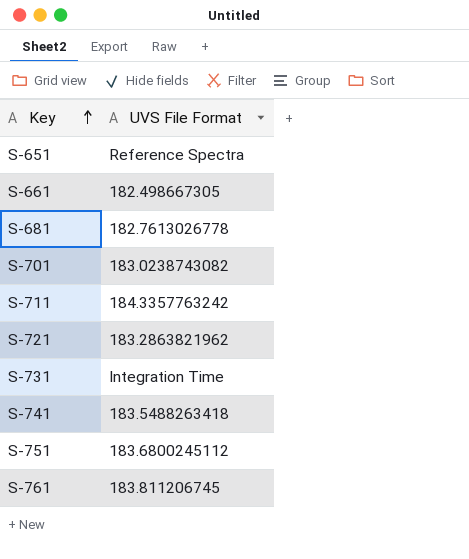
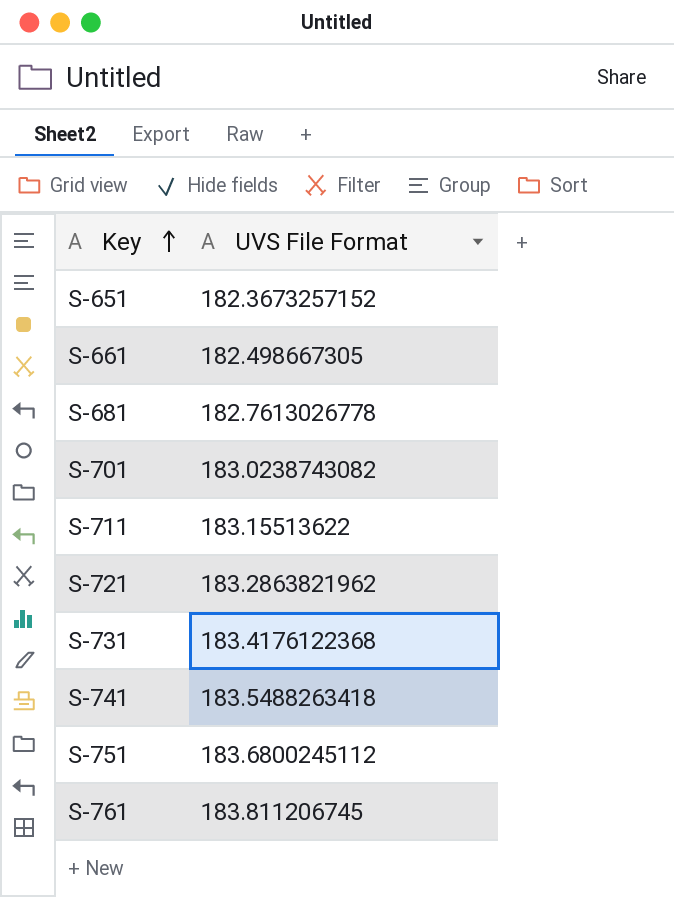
S-651 | UVS File Format: Reference Spectra -> 182.3673257152
S-711 | UVS File Format: 184.3357763242 -> 183.15513622
S-731 | UVS File Format: Integration Time -> 183.4176122368

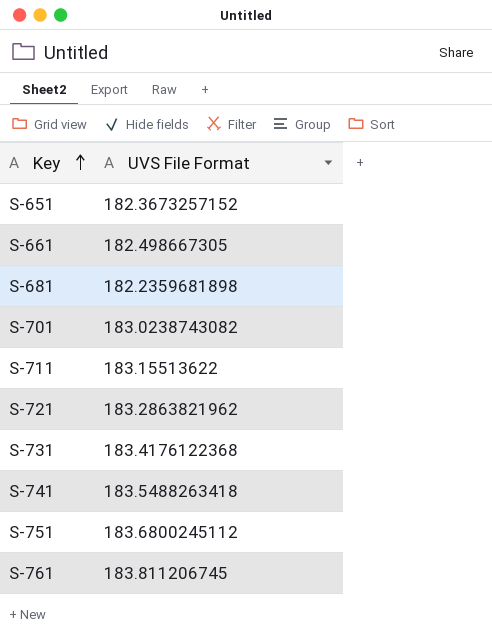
S-681 | UVS File Format: 182.7613026778 -> 182.2359681898

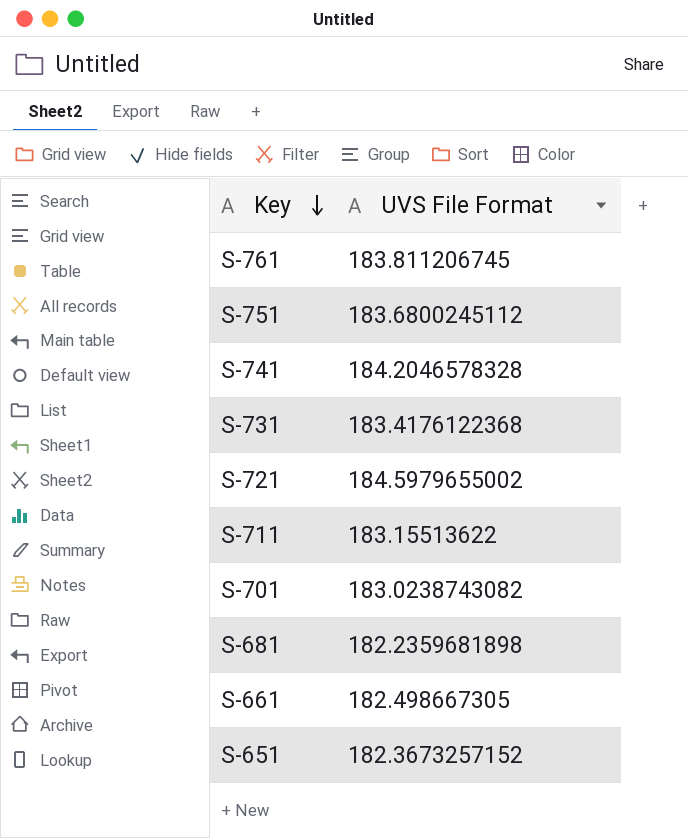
row order: Key ascending -> Key descending
S-741 | UVS File Format: 183.5488263418 -> 184.2046578328
S-721 | UVS File Format: 183.2863821962 -> 184.5979655002

